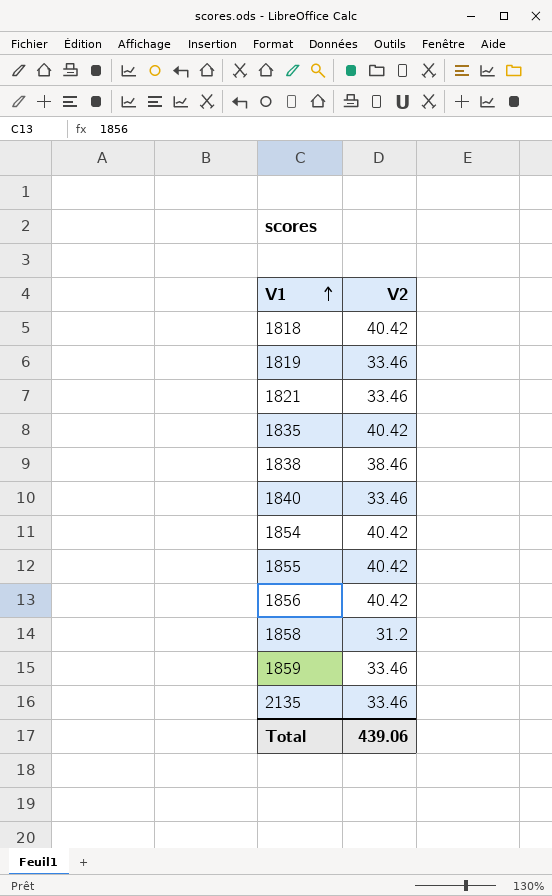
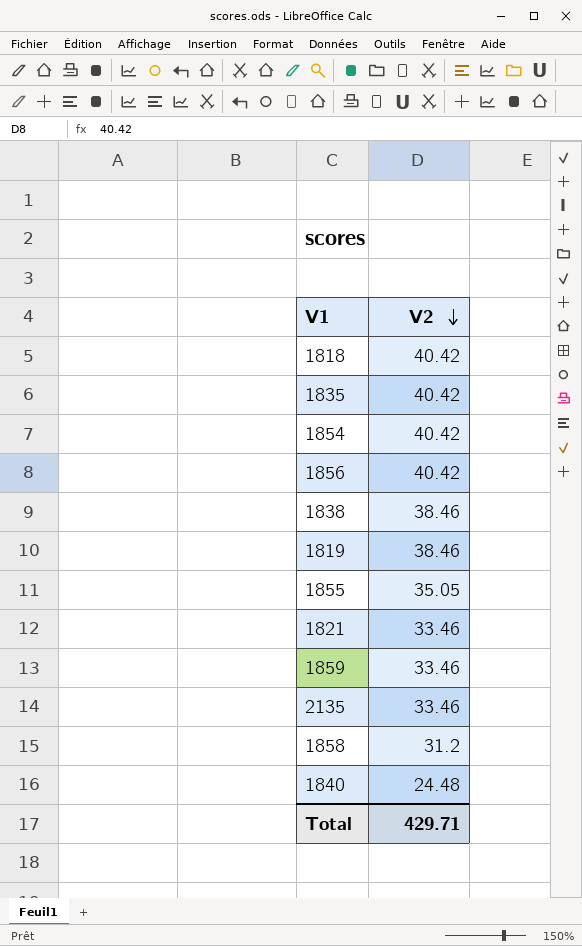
row order: V1 ascending -> V2 descending
1819 | V2: 33.46 -> 38.46
1855 | V2: 40.42 -> 35.05
1840 | V2: 33.46 -> 24.48
Total | V2: 439.06 -> 429.71

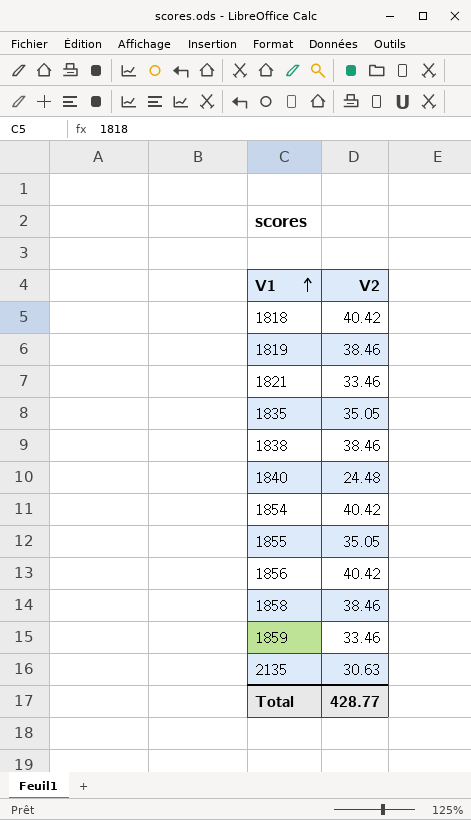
row order: V2 descending -> V1 ascending
1835 | V2: 40.42 -> 35.05
1858 | V2: 31.2 -> 38.46
2135 | V2: 33.46 -> 30.63
Total | V2: 429.71 -> 428.77

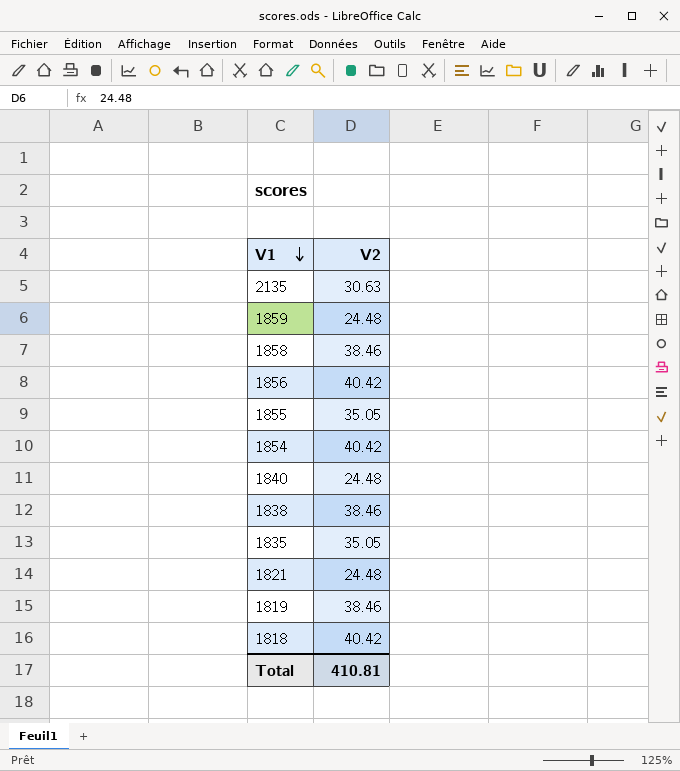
row order: V1 ascending -> V1 descending
1859 | V2: 33.46 -> 24.48
1821 | V2: 33.46 -> 24.48
Total | V2: 428.77 -> 410.81

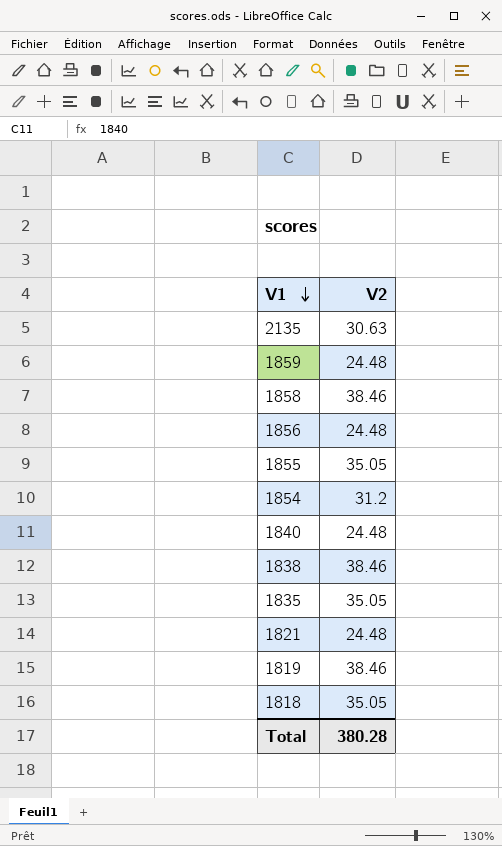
1856 | V2: 40.42 -> 24.48
1854 | V2: 40.42 -> 31.2
1818 | V2: 40.42 -> 35.05
Total | V2: 410.81 -> 380.28

